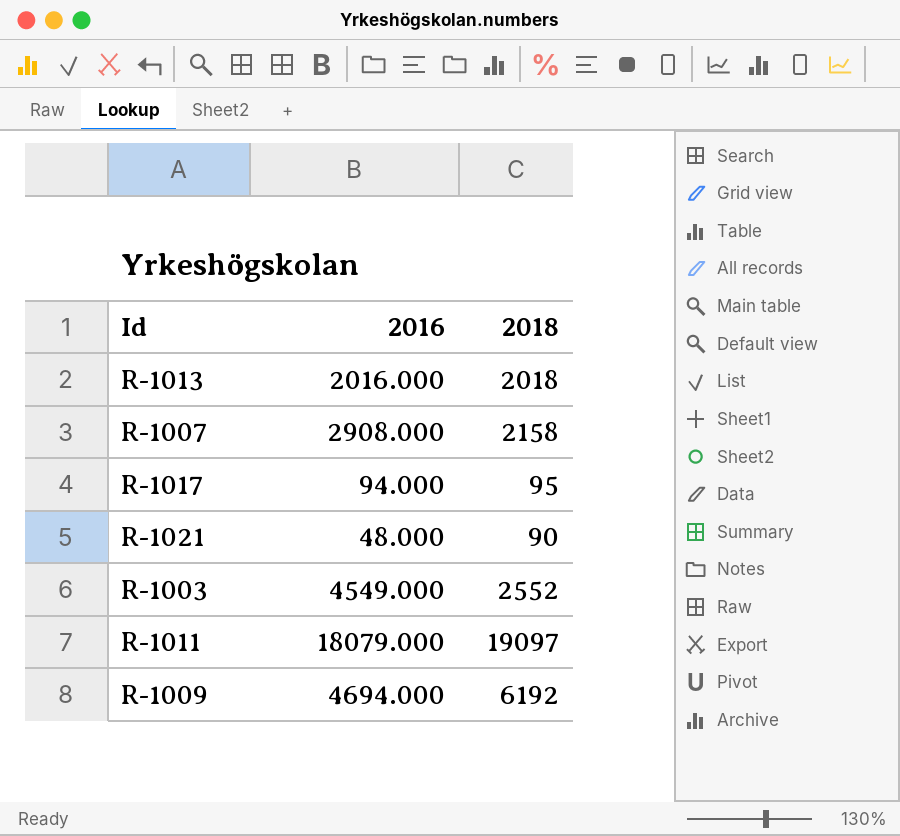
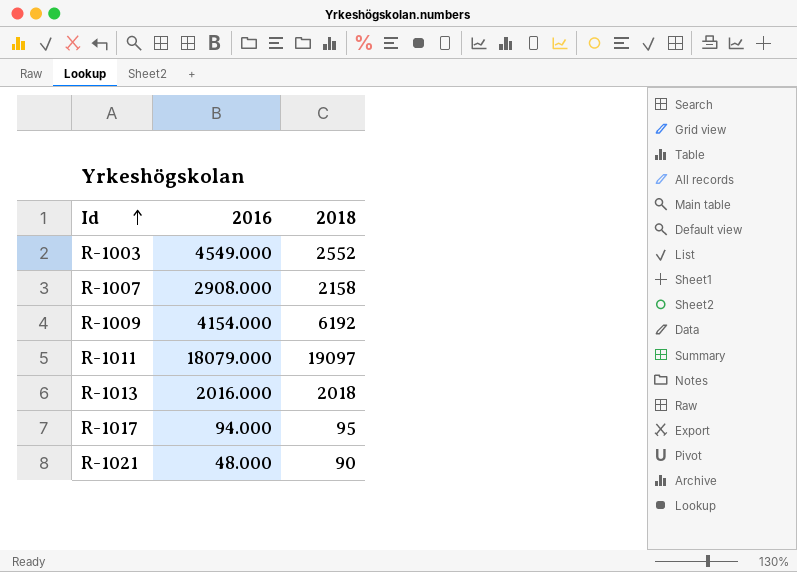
row order: none -> Id ascending
R-1009 | 2016: 4694.000 -> 4154.000

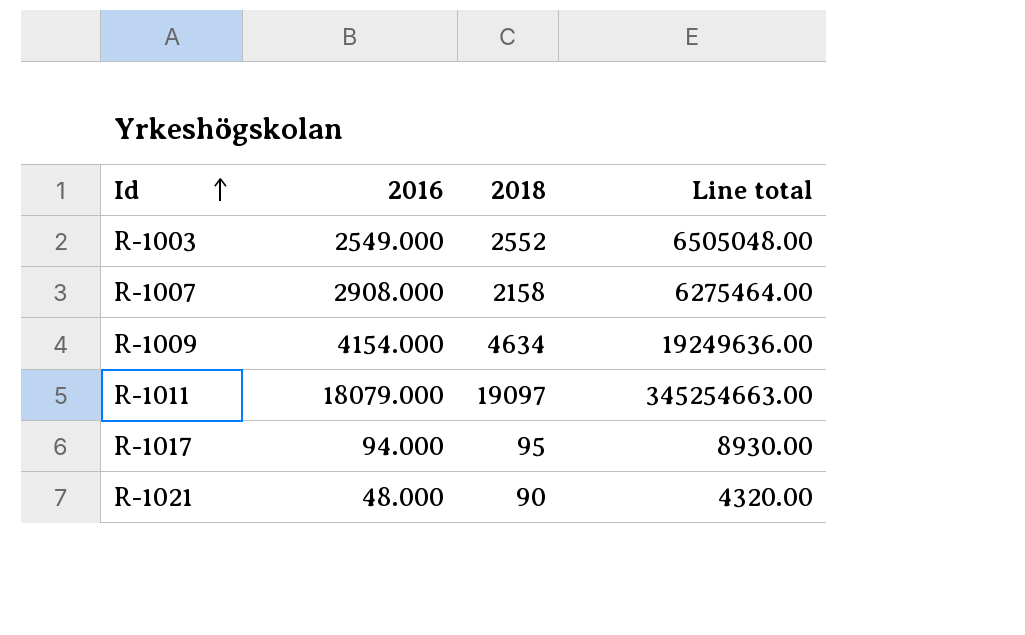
column Line total | formula: none -> [2016] * [2018]
row R-1013: 2016.000 | 2018 -> none
R-1003 | 2016: 4549.000 -> 2549.000
R-1009 | 2018: 6192 -> 4634

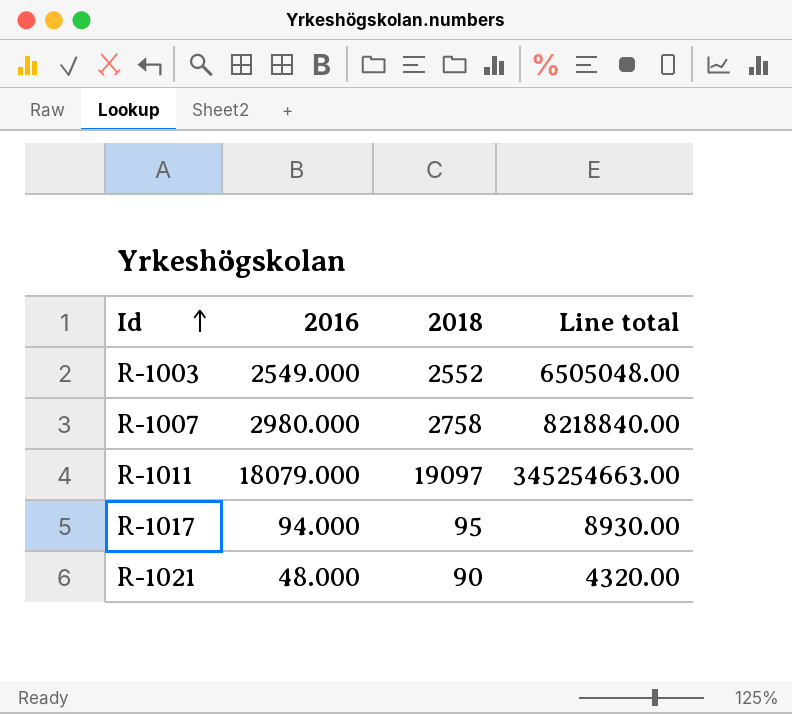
row R-1009: 4154.000 | 4634 | 19249636.00 -> none
R-1007 | 2016: 2908.000 -> 2980.000
R-1007 | 2018: 2158 -> 2758
R-1007 | Line total: 6275464.00 -> 8218840.00

